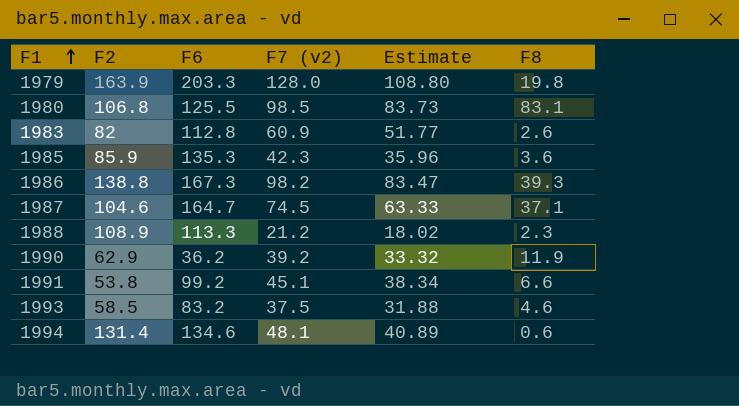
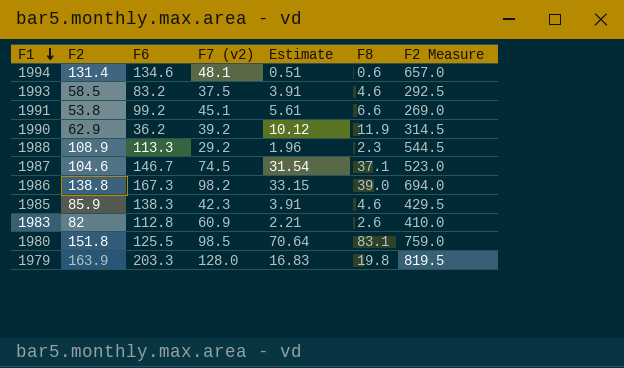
row order: F1 ascending -> F1 descending
column Estimate | formula: [F7 (v2)] * 0.85 -> [F8] * 0.85
column F2 Measure | formula: none -> [F2] * 5
1988 | F7 (v2): 21.2 -> 29.2
1987 | F6: 164.7 -> 146.7
1986 | F8: 39.3 -> 39.0
1985 | F6: 135.3 -> 138.3
1985 | F8: 3.6 -> 4.6
1980 | F2: 106.8 -> 151.8

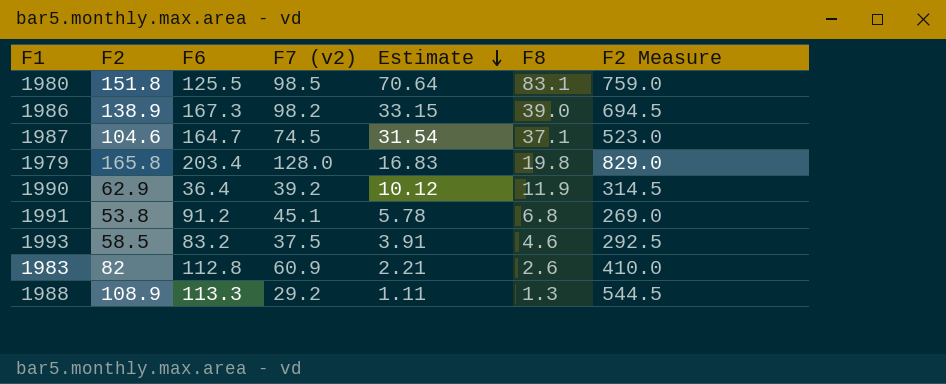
row order: F1 descending -> Estimate descending
row 1994: 131.4 | 134.6 | 48.1 | 0.51 | 0.6 | 657.0 -> none
row 1985: 85.9 | 138.3 | 42.3 | 3.91 | 4.6 | 429.5 -> none
1986 | F2: 138.8 -> 138.9
1986 | F2 Measure: 694.0 -> 694.5
1987 | F6: 146.7 -> 164.7
1979 | F2: 163.9 -> 165.8
1979 | F6: 203.3 -> 203.4
1979 | F2 Measure: 819.5 -> 829.0
1990 | F6: 36.2 -> 36.4
1991 | F6: 99.2 -> 91.2
1991 | Estimate: 5.61 -> 5.78
1991 | F8: 6.6 -> 6.8
1988 | Estimate: 1.96 -> 1.11
1988 | F8: 2.3 -> 1.3

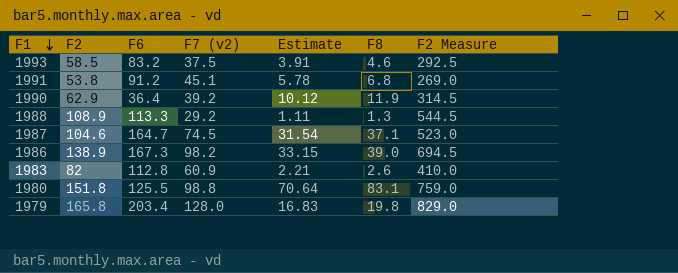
row order: Estimate descending -> F1 descending
1980 | F7 (v2): 98.5 -> 98.8

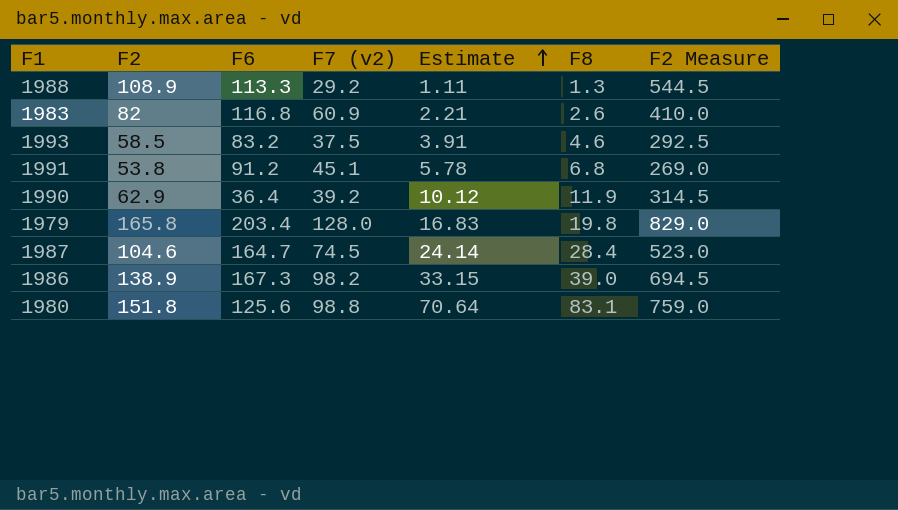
row order: F1 descending -> Estimate ascending
1983 | F6: 112.8 -> 116.8
1987 | Estimate: 31.54 -> 24.14
1987 | F8: 37.1 -> 28.4
1980 | F6: 125.5 -> 125.6

